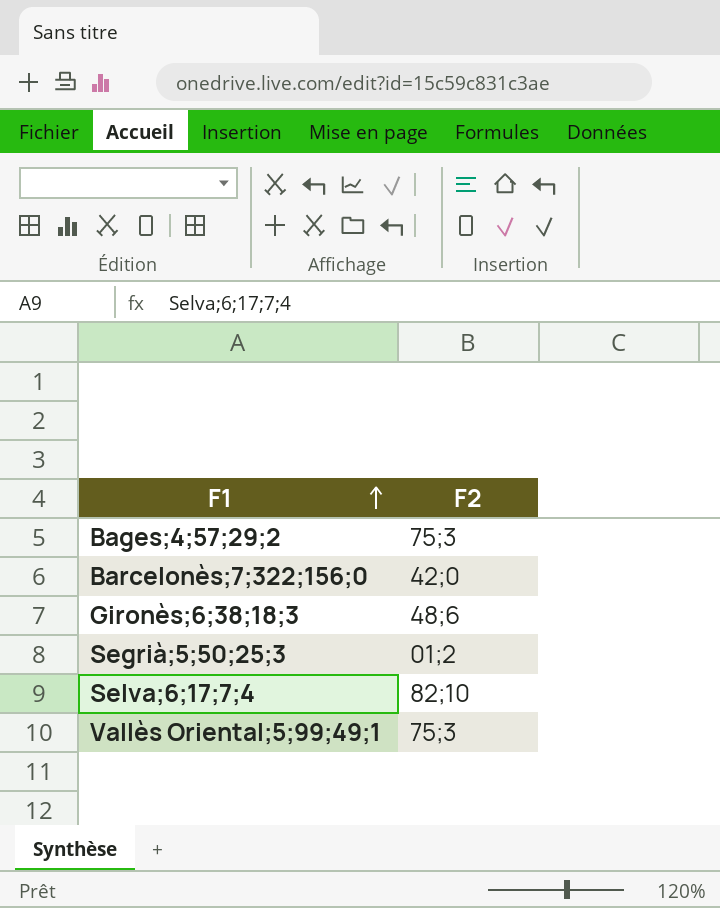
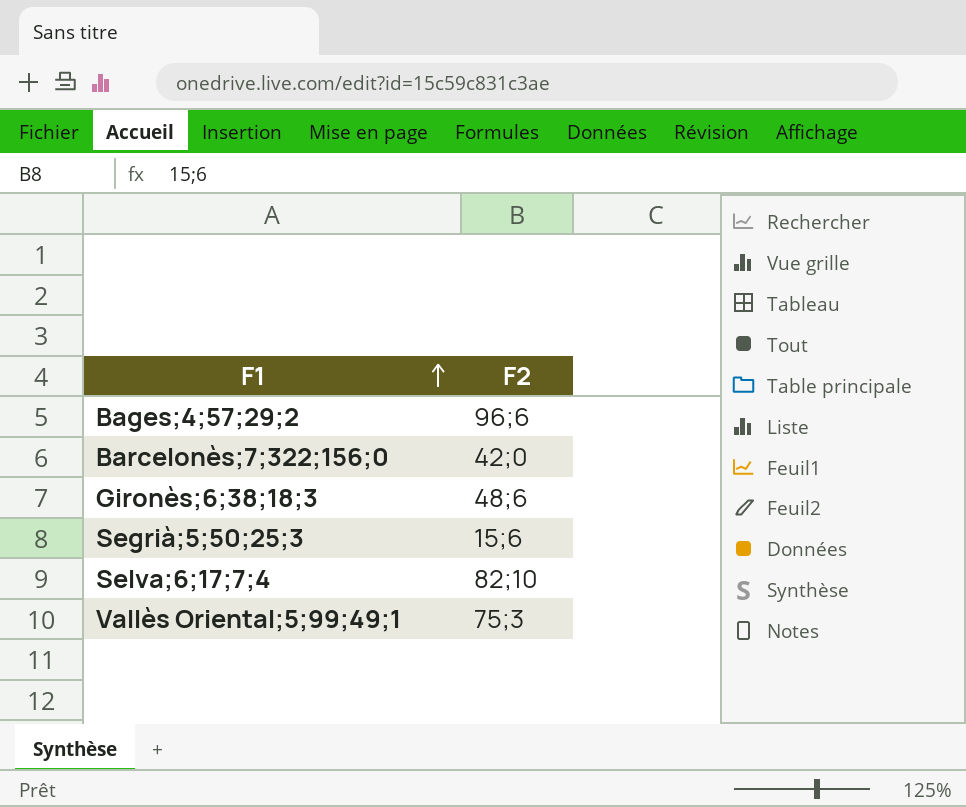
Bages;4;57;29;2 | F2: 75;3 -> 96;6
Segrià;5;50;25;3 | F2: 01;2 -> 15;6

